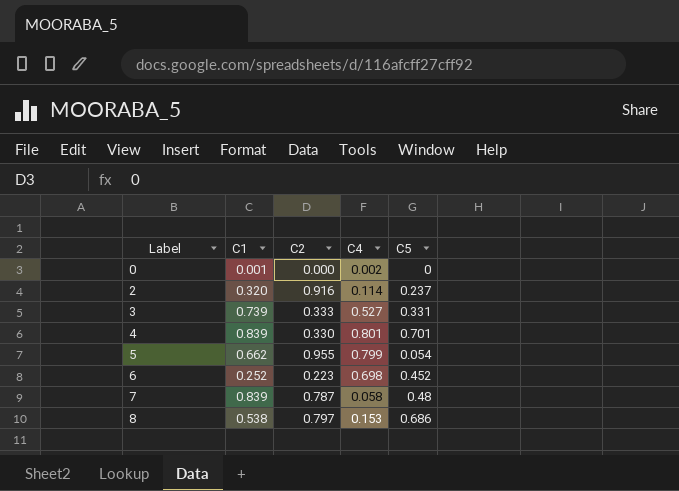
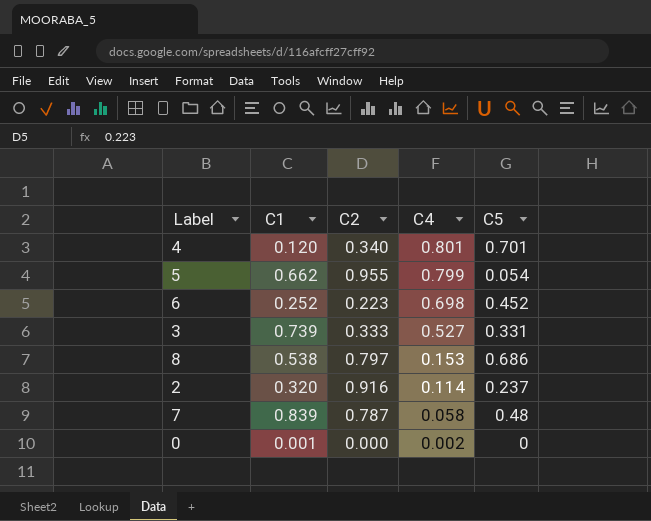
row order: Label ascending -> C4 descending
4 | C1: 0.839 -> 0.120
4 | C2: 0.330 -> 0.340

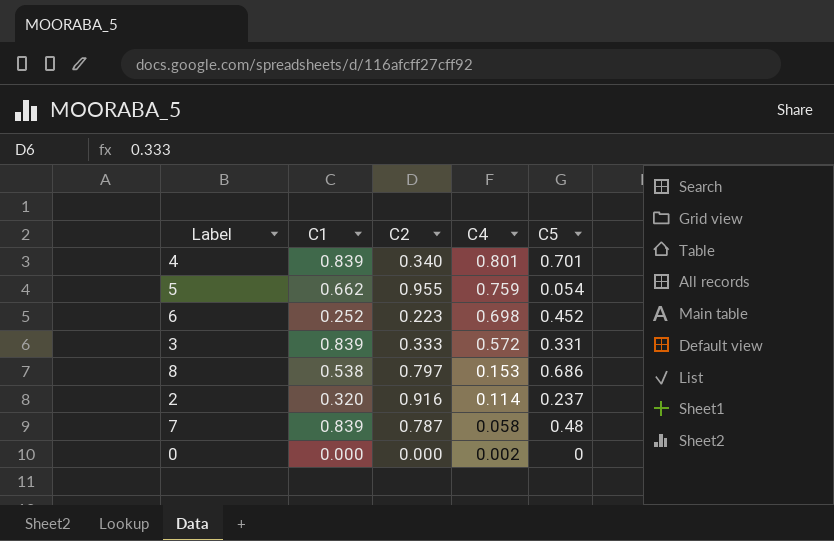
4 | C1: 0.120 -> 0.839
5 | C4: 0.799 -> 0.759
3 | C1: 0.739 -> 0.839
3 | C4: 0.527 -> 0.572
0 | C1: 0.001 -> 0.000

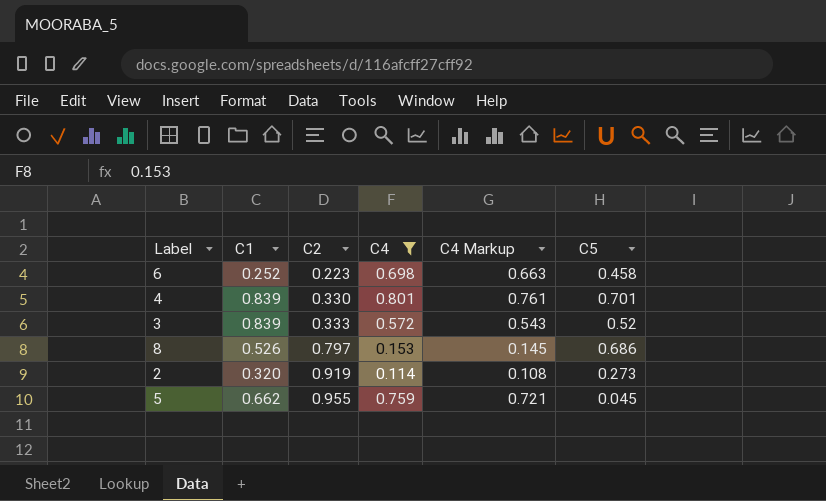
filter: none -> C4 >= 0.114
row order: C4 descending -> C2 ascending
column C4 Markup | formula: none -> [C4] * 0.95
6 | C5: 0.452 -> 0.458
4 | C2: 0.340 -> 0.330
3 | C5: 0.331 -> 0.52
8 | C1: 0.538 -> 0.526
2 | C2: 0.916 -> 0.919
2 | C5: 0.237 -> 0.273
5 | C5: 0.054 -> 0.045

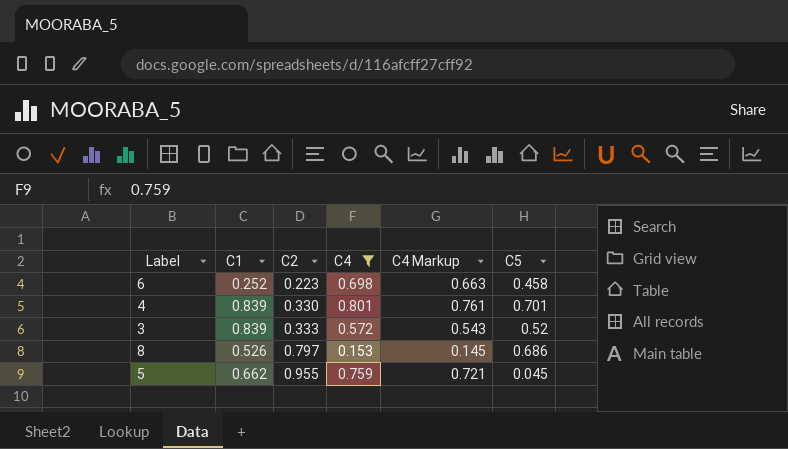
row 2: 0.320 | 0.919 | 0.114 | 0.108 | 0.273 -> none

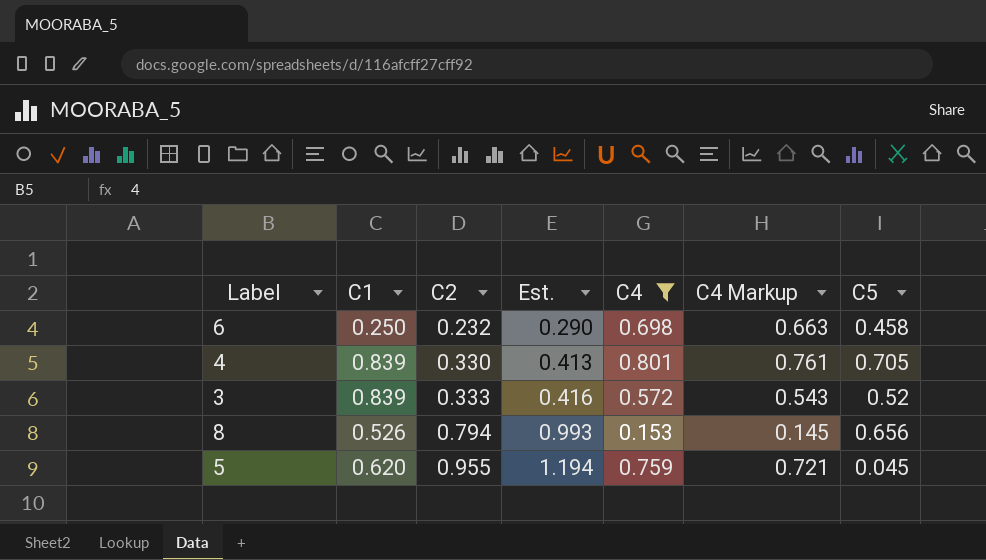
column Est. | formula: none -> [C2] * 1.25
6 | C1: 0.252 -> 0.250
6 | C2: 0.223 -> 0.232
4 | C5: 0.701 -> 0.705
8 | C2: 0.797 -> 0.794
8 | C5: 0.686 -> 0.656
5 | C1: 0.662 -> 0.620

